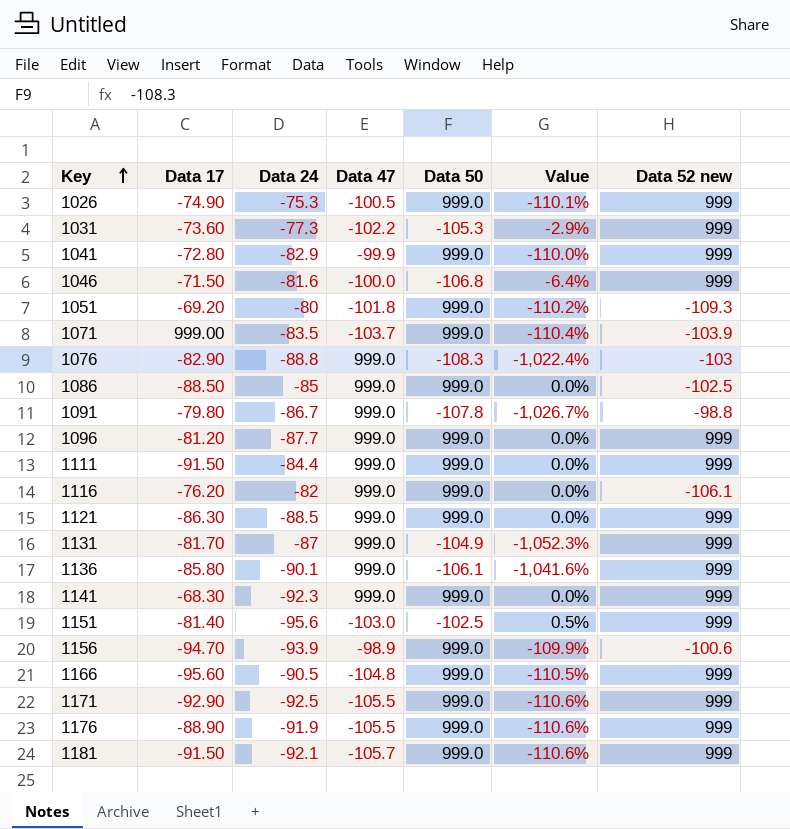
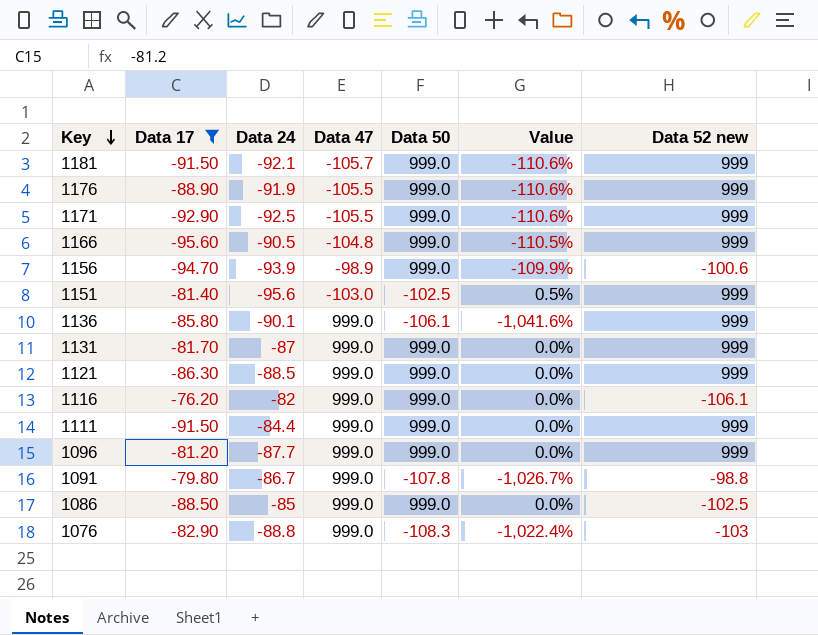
filter: none -> Data 17 <= -76.20
row order: Key ascending -> Key descending
1131 | Data 50: -104.9 -> 999.0
1131 | Value: -1,052.3% -> 0.0%

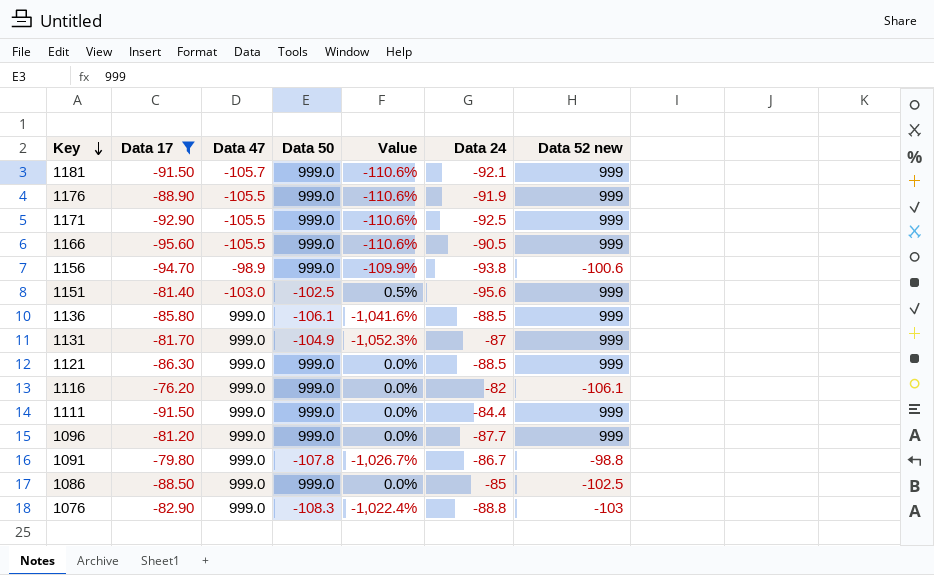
column Data 24 | position: 3 -> 6
1166 | Data 47: -104.8 -> -105.5
1166 | Value: -110.5% -> -110.6%
1156 | Data 24: -93.9 -> -93.8
1136 | Data 24: -90.1 -> -88.5
1131 | Data 50: 999.0 -> -104.9
1131 | Value: 0.0% -> -1,052.3%

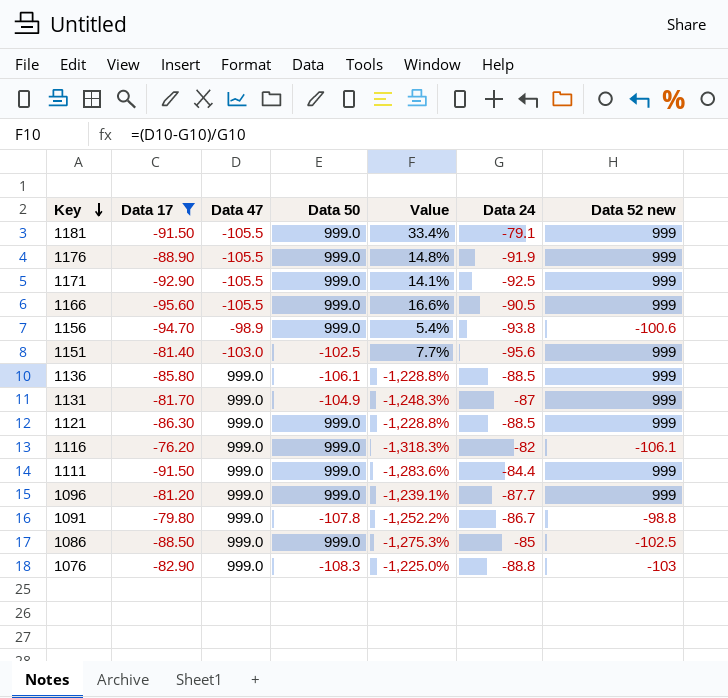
column Value | formula: ([Data 47] - [Data 50]) / [Data 50] -> ([Data 47] - [Data 24]) / [Data 24]
1181 | Data 47: -105.7 -> -105.5
1181 | Data 24: -92.1 -> -79.1

